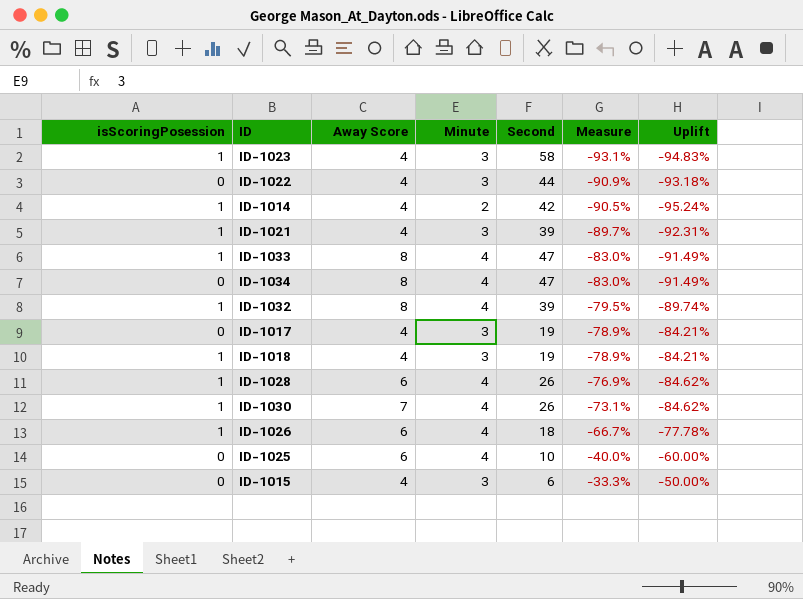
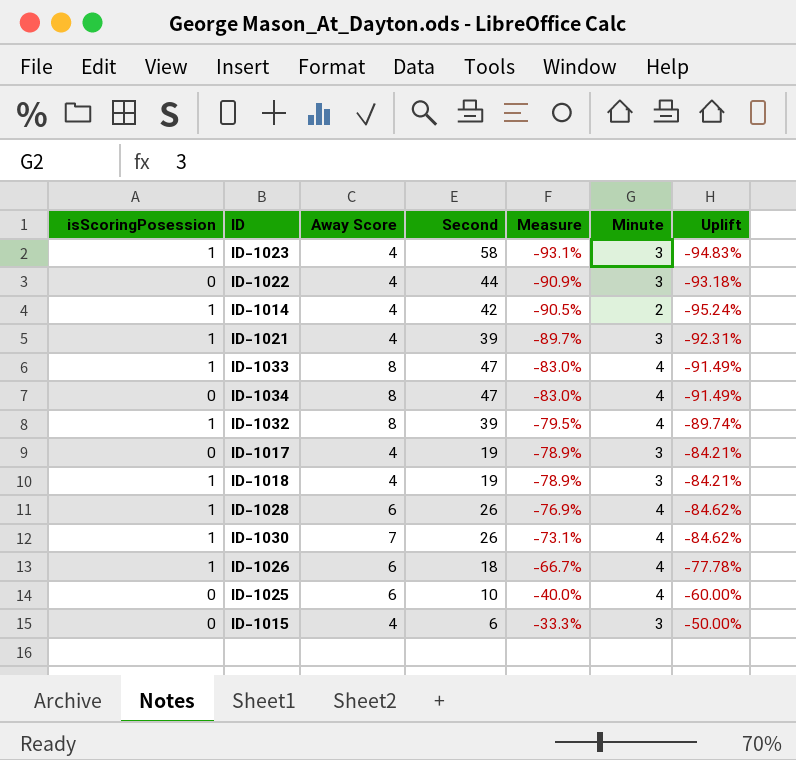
column Minute | position: 4 -> 6

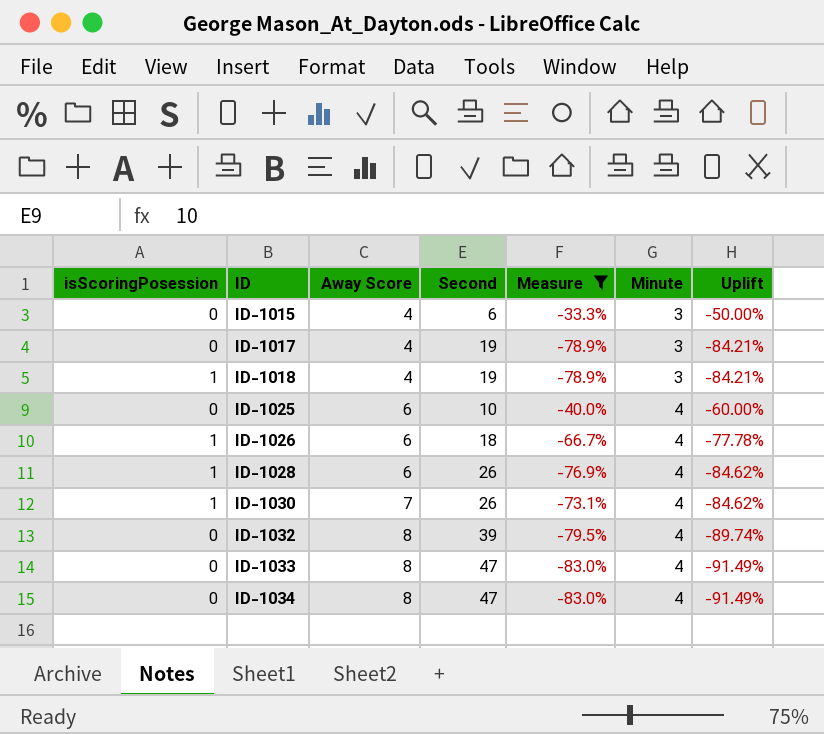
filter: none -> Measure >= -83.0%
row order: Measure ascending -> ID ascending
ID-1032 | isScoringPosession: 1 -> 0
ID-1033 | isScoringPosession: 1 -> 0

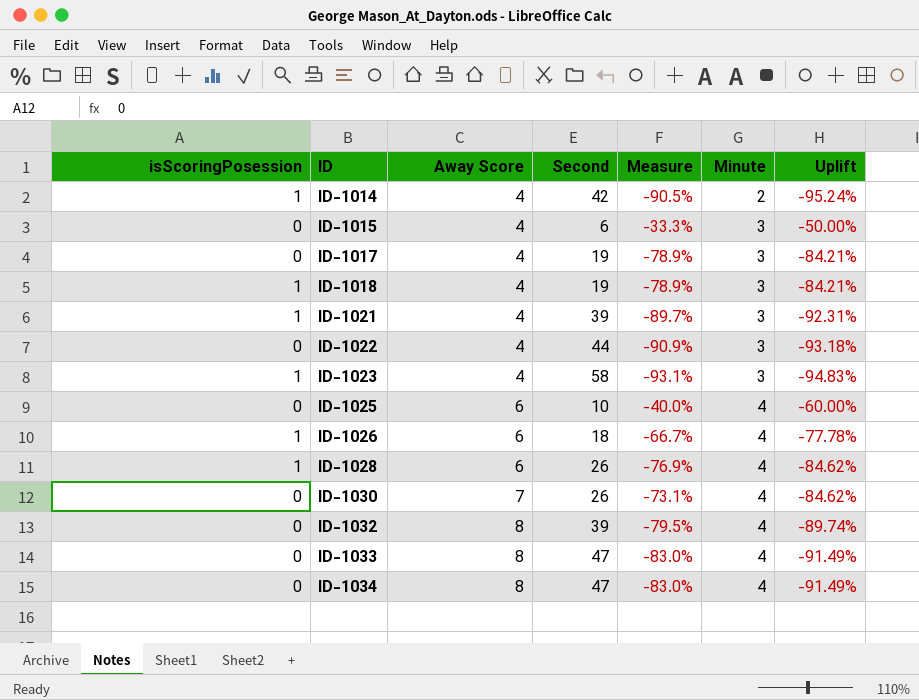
filter: Measure >= -83.0% -> none
ID-1030 | isScoringPosession: 1 -> 0

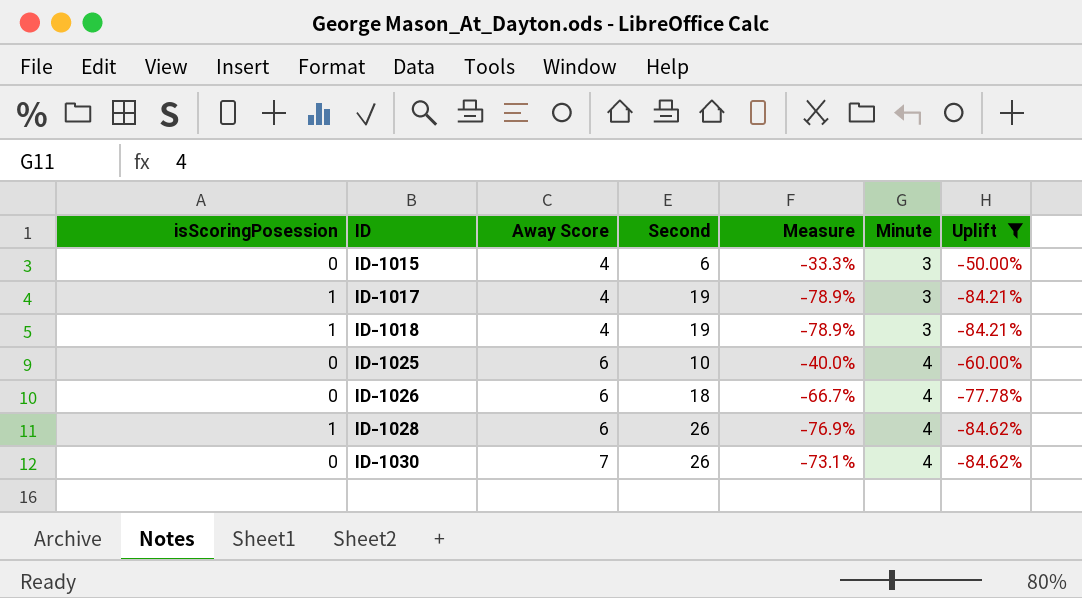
filter: none -> Uplift >= -84.62%
ID-1017 | isScoringPosession: 0 -> 1
ID-1026 | isScoringPosession: 1 -> 0

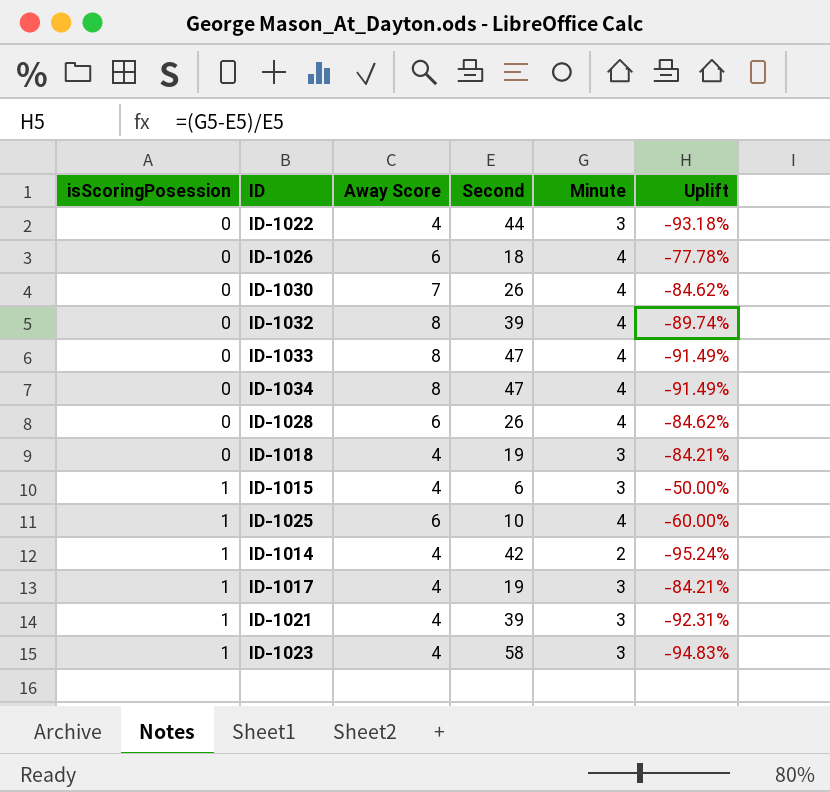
filter: Uplift >= -84.62% -> none
row order: ID ascending -> isScoringPosession ascending
column Measure | formula: ([Away Score] - [Second]) / [Second] -> none
ID-1028 | isScoringPosession: 1 -> 0
ID-1018 | isScoringPosession: 1 -> 0
ID-1015 | isScoringPosession: 0 -> 1
ID-1025 | isScoringPosession: 0 -> 1

